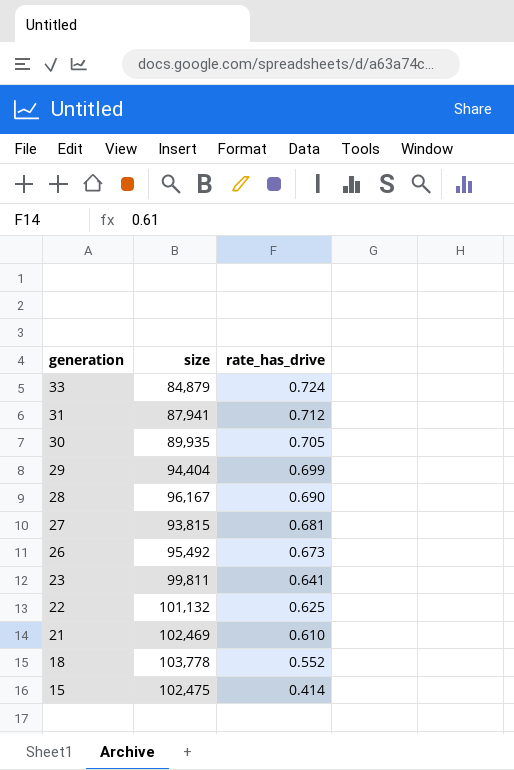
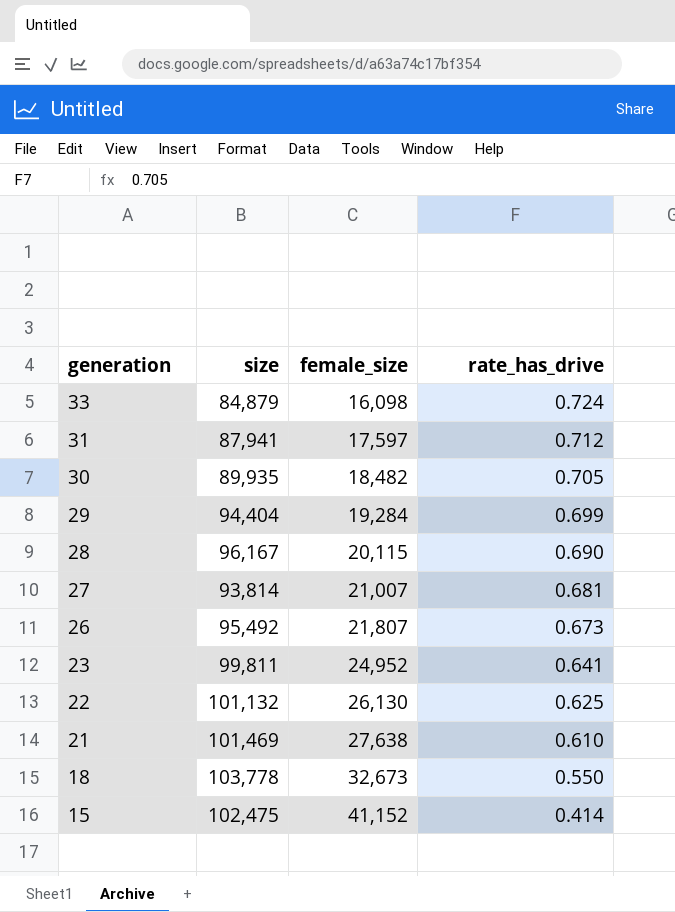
column female_size | position: none -> 3
27 | size: 93,815 -> 93,814
21 | size: 102,469 -> 101,469
18 | rate_has_drive: 0.552 -> 0.550

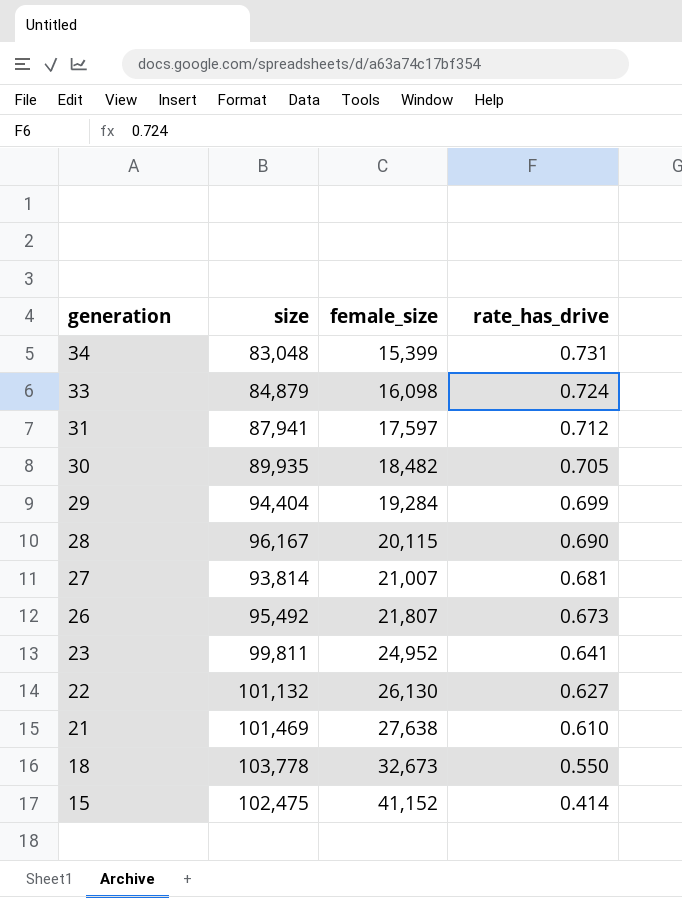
row 34: none -> 83,048 | 15,399 | 0.731
22 | rate_has_drive: 0.625 -> 0.627

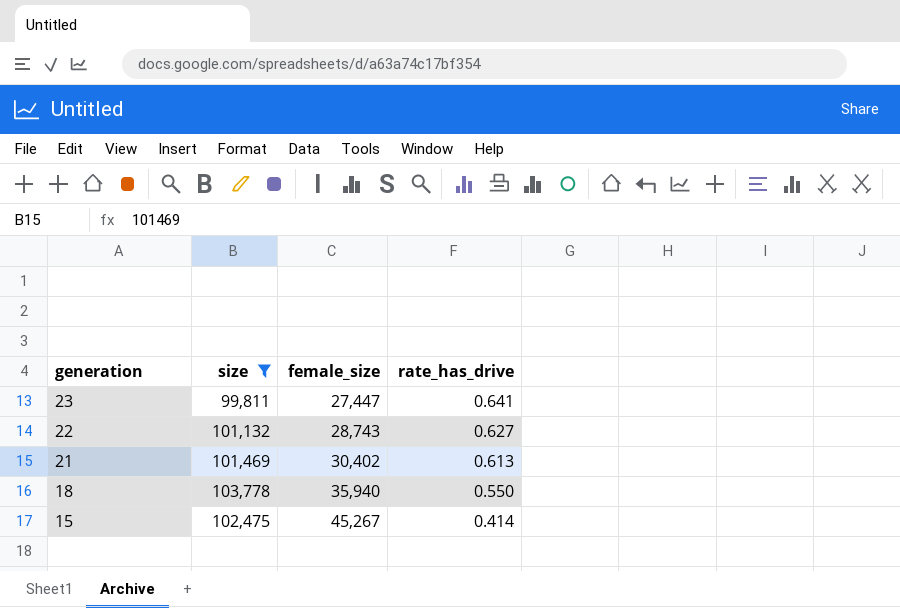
filter: none -> size >= 99,811
23 | female_size: 24,952 -> 27,447
22 | female_size: 26,130 -> 28,743
21 | female_size: 27,638 -> 30,402
21 | rate_has_drive: 0.610 -> 0.613
18 | female_size: 32,673 -> 35,940
15 | female_size: 41,152 -> 45,267

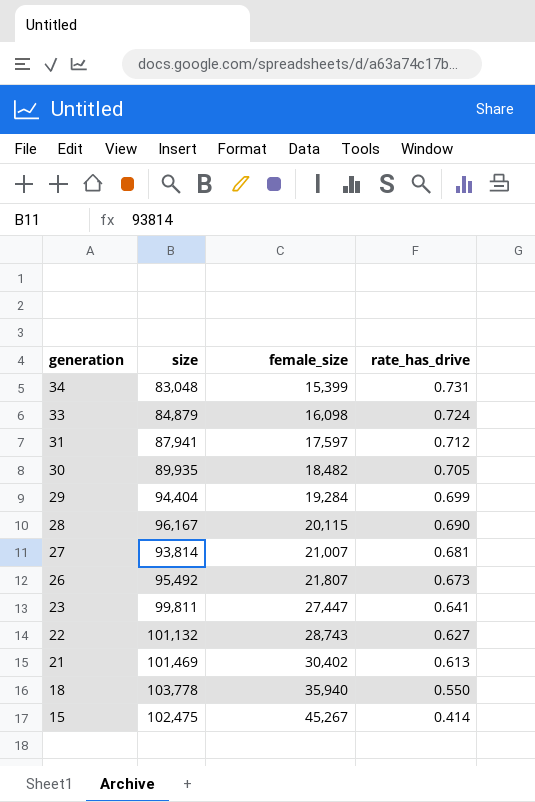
filter: size >= 99,811 -> none

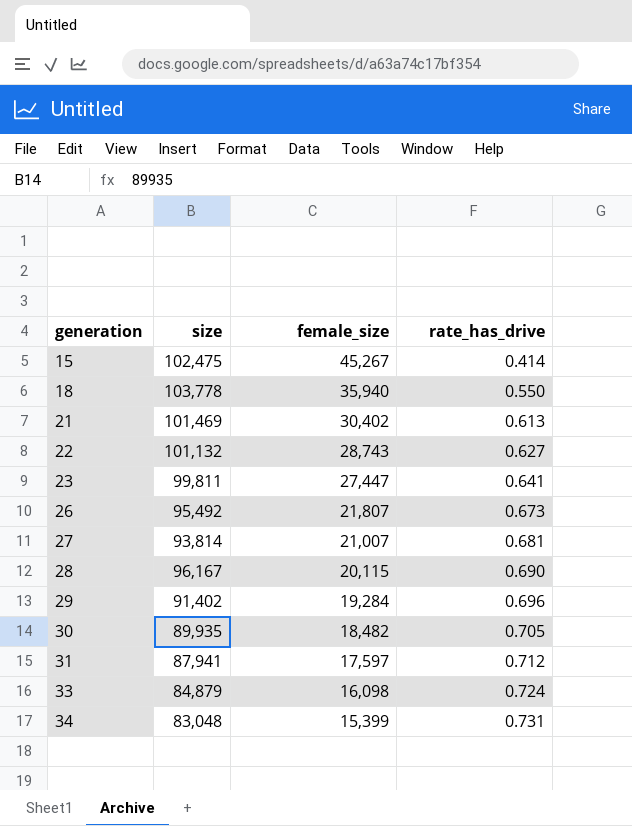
row order: generation descending -> generation ascending
29 | size: 94,404 -> 91,402
29 | rate_has_drive: 0.699 -> 0.696

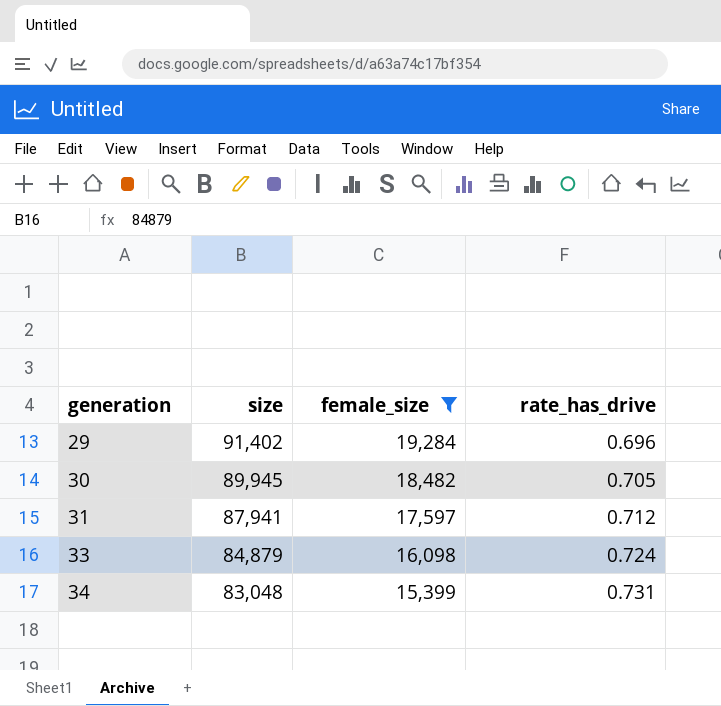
filter: none -> female_size <= 19,284
30 | size: 89,935 -> 89,945

